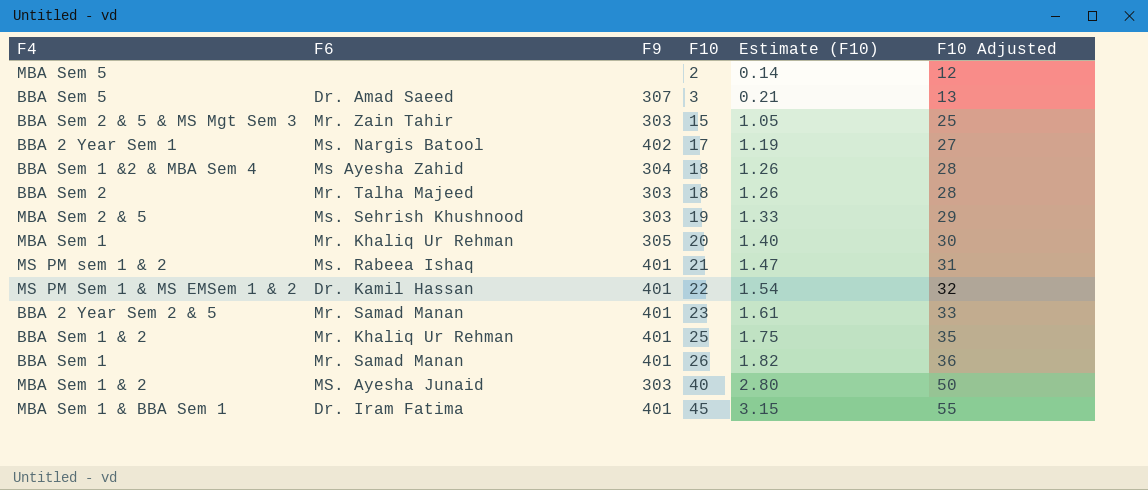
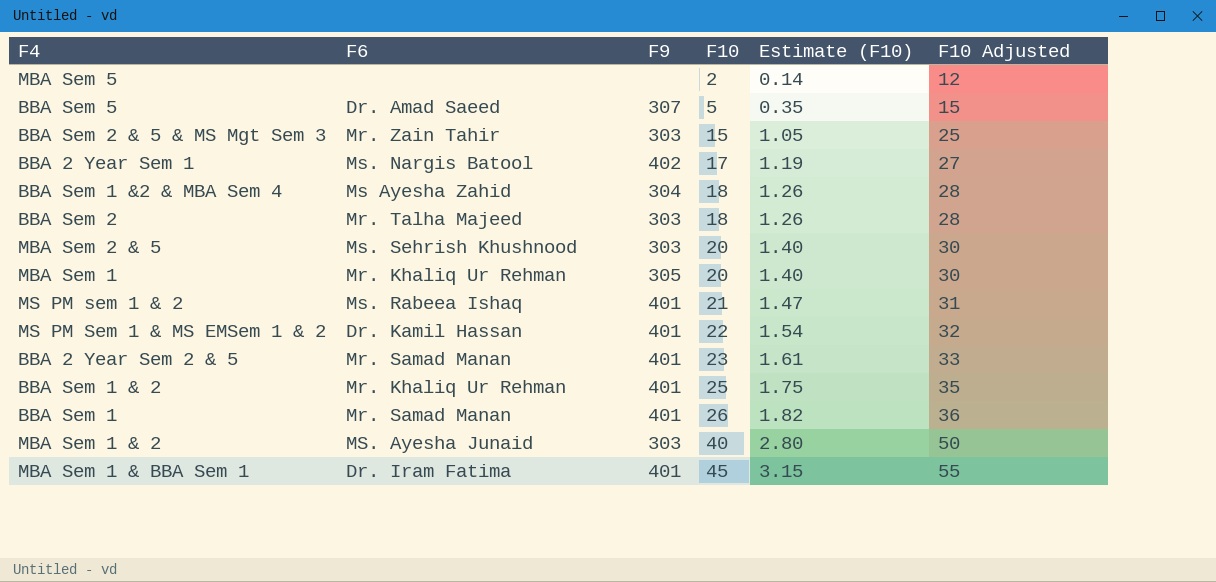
BBA Sem 5 | F10: 3 -> 5
BBA Sem 5 | Estimate (F10): 0.21 -> 0.35
BBA Sem 5 | F10 Adjusted: 13 -> 15
MBA Sem 2 & 5 | F10: 19 -> 20
MBA Sem 2 & 5 | Estimate (F10): 1.33 -> 1.40
MBA Sem 2 & 5 | F10 Adjusted: 29 -> 30

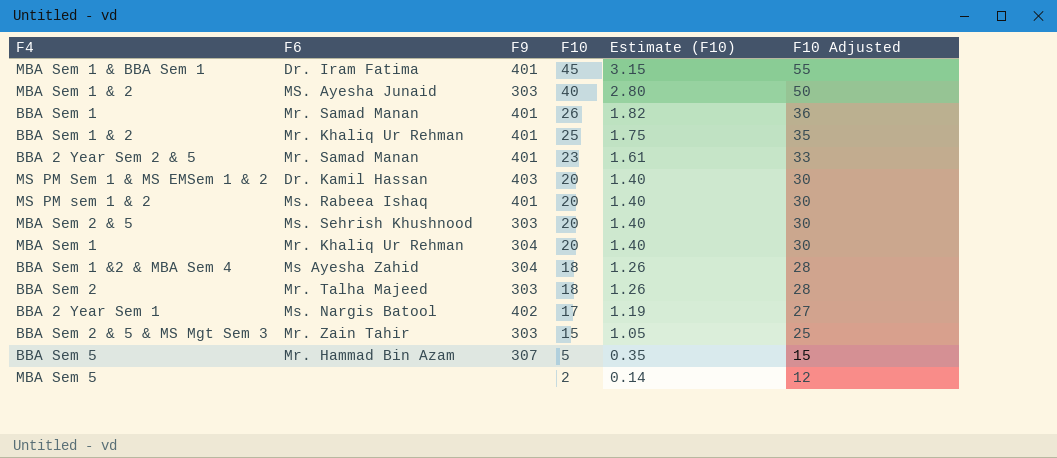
row order: F10 ascending -> F10 descending
MS PM Sem 1 & MS EMSem 1 & 2 | F9: 401 -> 403
MS PM Sem 1 & MS EMSem 1 & 2 | F10: 22 -> 20
MS PM Sem 1 & MS EMSem 1 & 2 | Estimate (F10): 1.54 -> 1.40
MS PM Sem 1 & MS EMSem 1 & 2 | F10 Adjusted: 32 -> 30
MS PM sem 1 & 2 | F10: 21 -> 20
MS PM sem 1 & 2 | Estimate (F10): 1.47 -> 1.40
MS PM sem 1 & 2 | F10 Adjusted: 31 -> 30
MBA Sem 1 | F9: 305 -> 304
BBA Sem 5 | F6: Dr. Amad Saeed -> Mr. Hammad Bin Azam

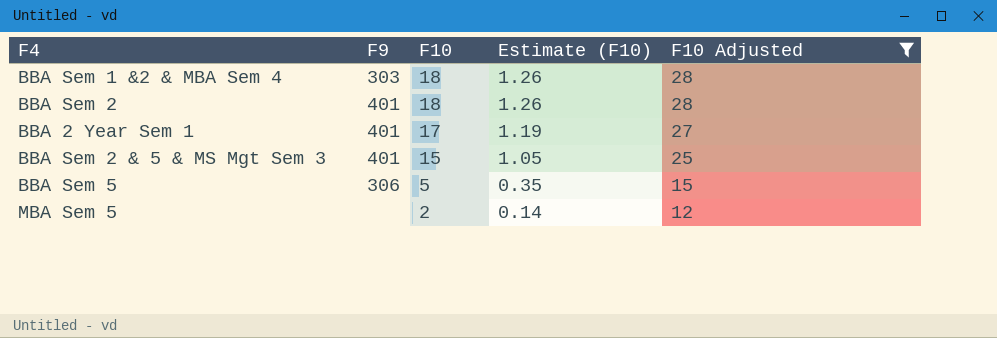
filter: none -> F10 Adjusted <= 28
column F6 | position: 2 -> none
BBA Sem 1 &2 & MBA Sem 4 | F9: 304 -> 303
BBA Sem 2 | F9: 303 -> 401
BBA 2 Year Sem 1 | F9: 402 -> 401
BBA Sem 2 & 5 & MS Mgt Sem 3 | F9: 303 -> 401
BBA Sem 5 | F9: 307 -> 306

